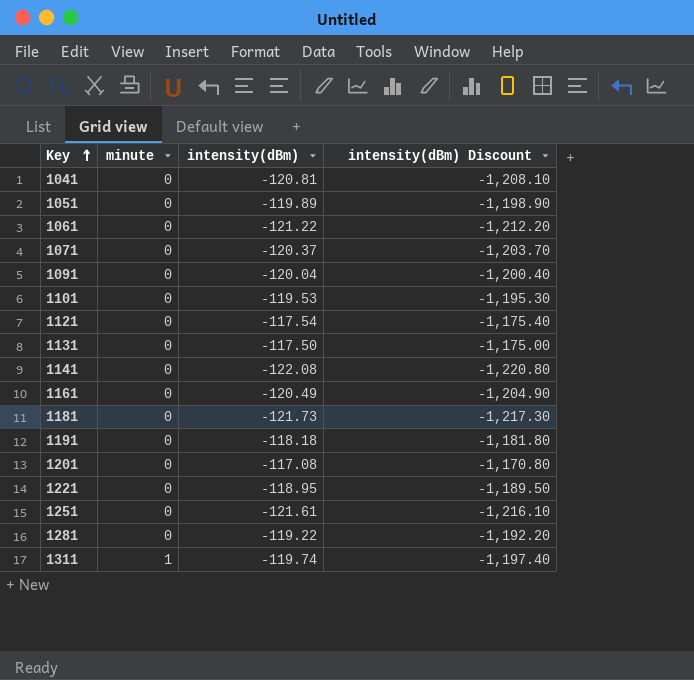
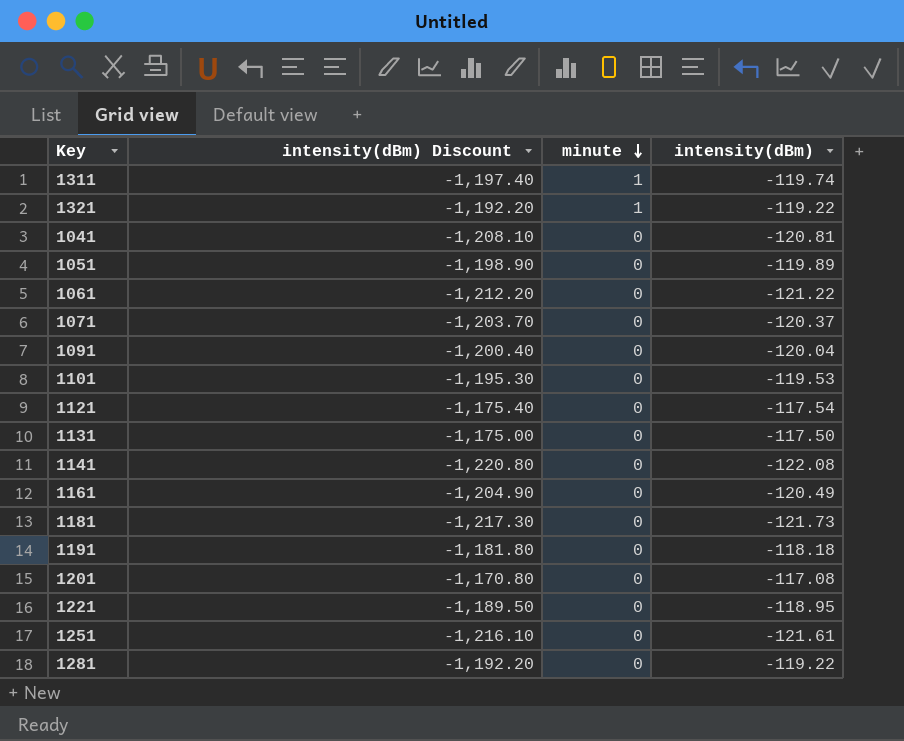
row order: Key ascending -> minute descending
column intensity(dBm) Discount | position: 4 -> 2
row 1321: none -> -1,192.20 | 1 | -119.22

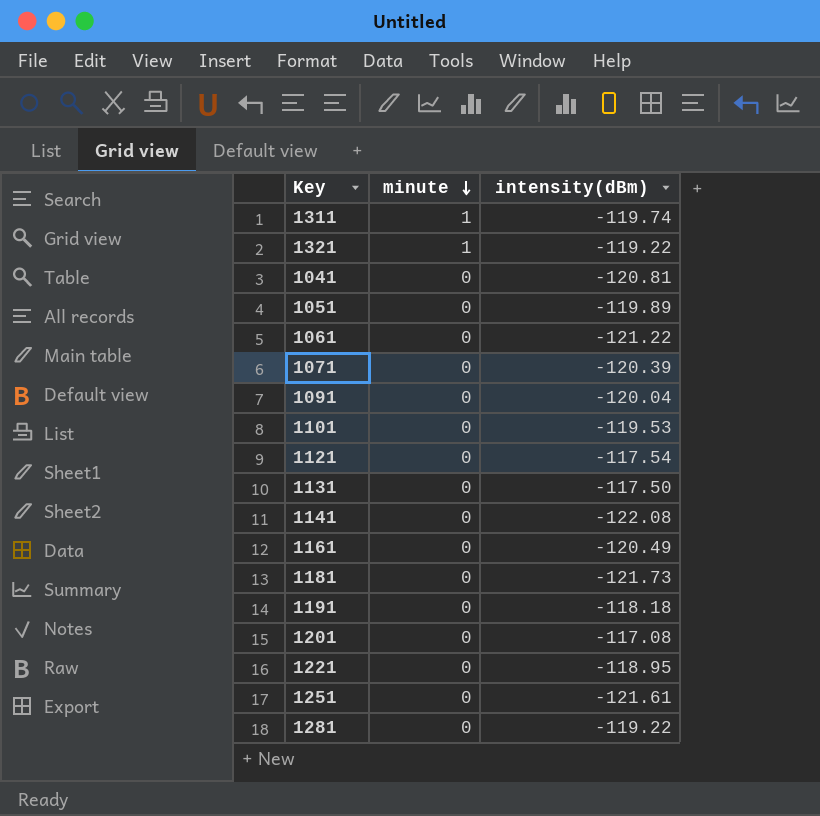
column intensity(dBm) Discount | formula: [intensity(dBm)] * 10 -> none
1071 | intensity(dBm): -120.37 -> -120.39

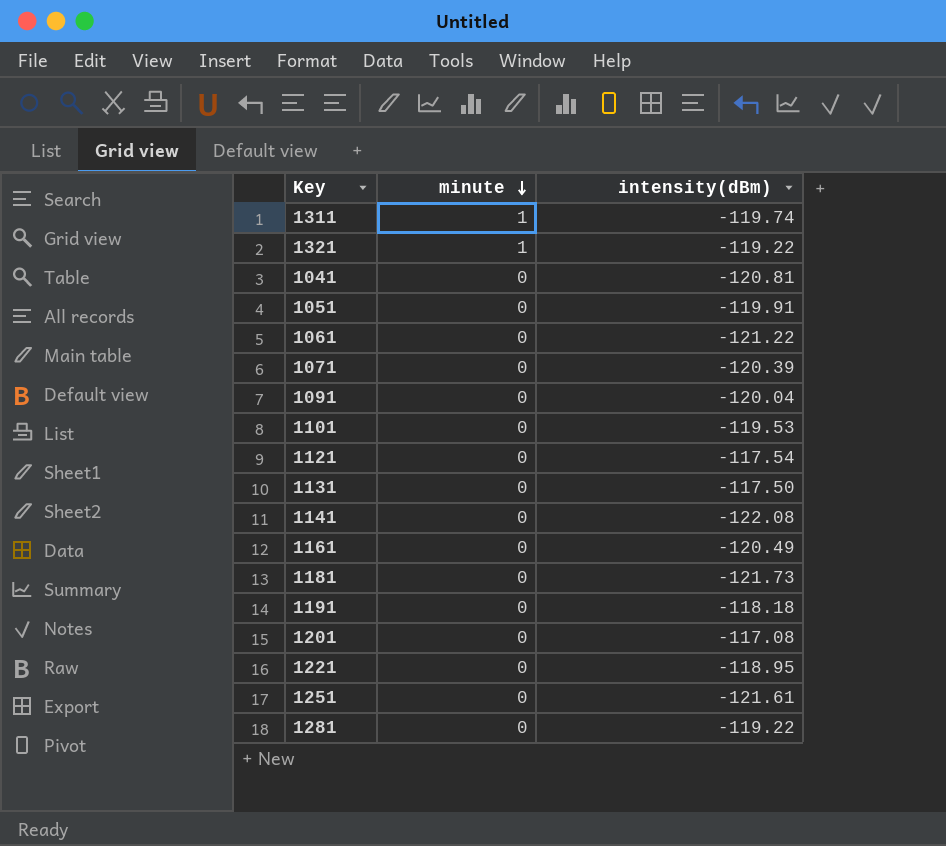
1051 | intensity(dBm): -119.89 -> -119.91

